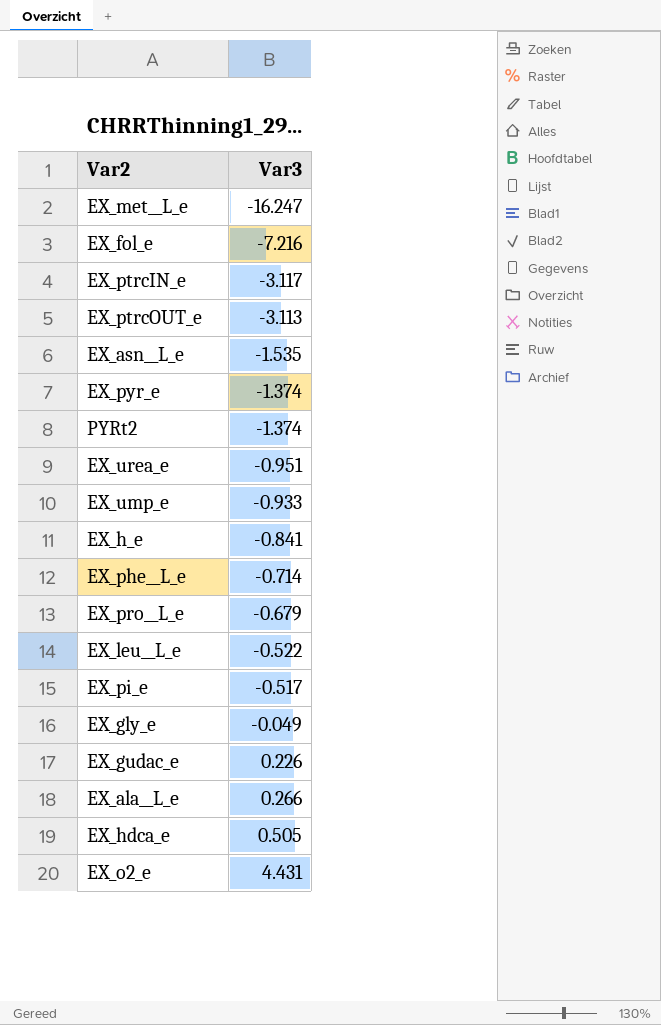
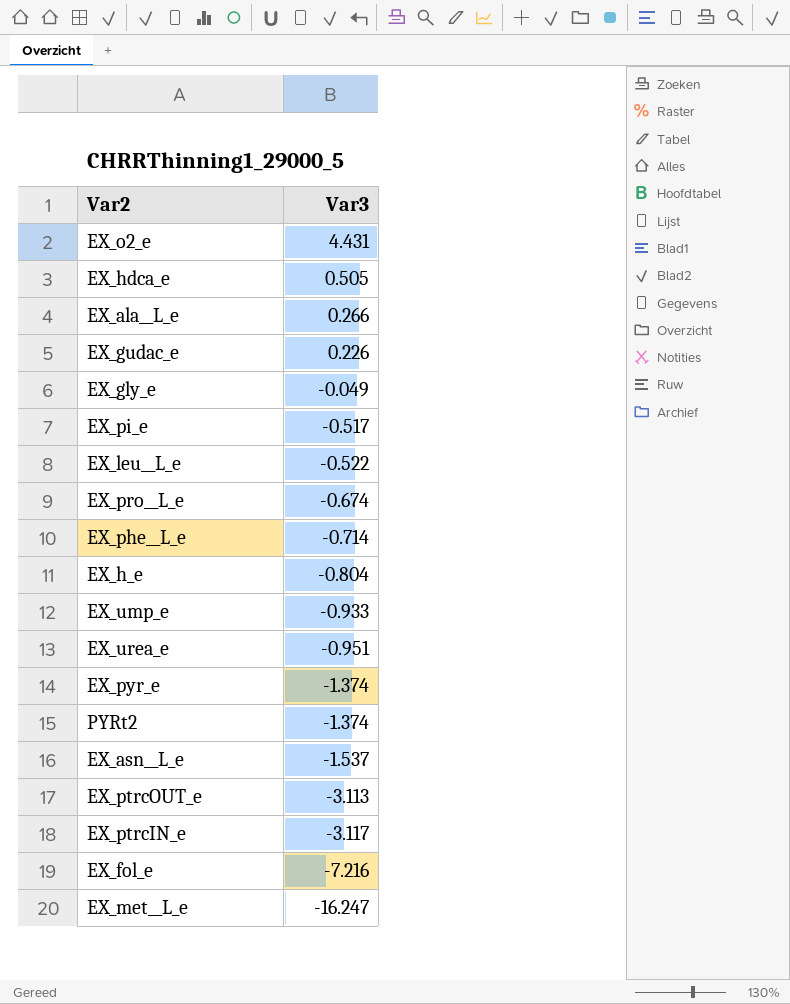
row order: Var3 ascending -> Var3 descending
EX_pro__L_e | Var3: -0.679 -> -0.674
EX_h_e | Var3: -0.841 -> -0.804
EX_asn__L_e | Var3: -1.535 -> -1.537

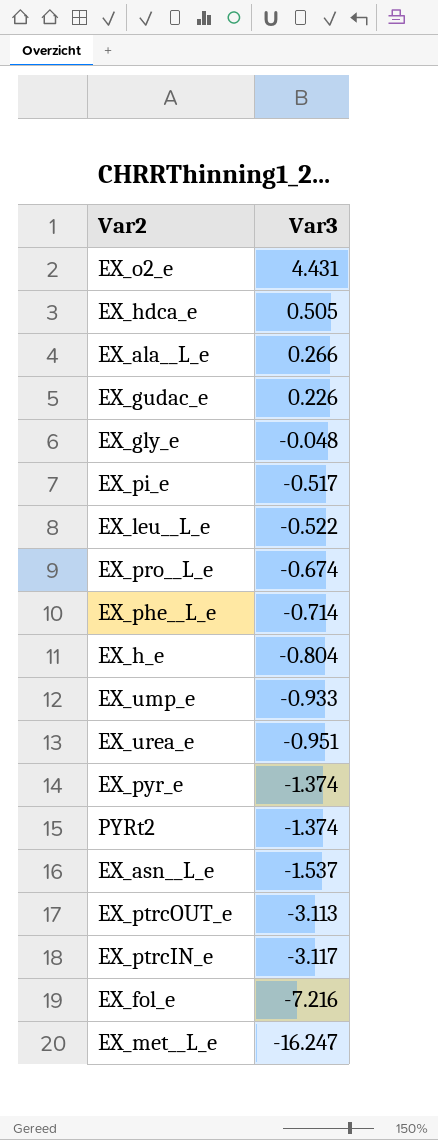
EX_gly_e | Var3: -0.049 -> -0.048

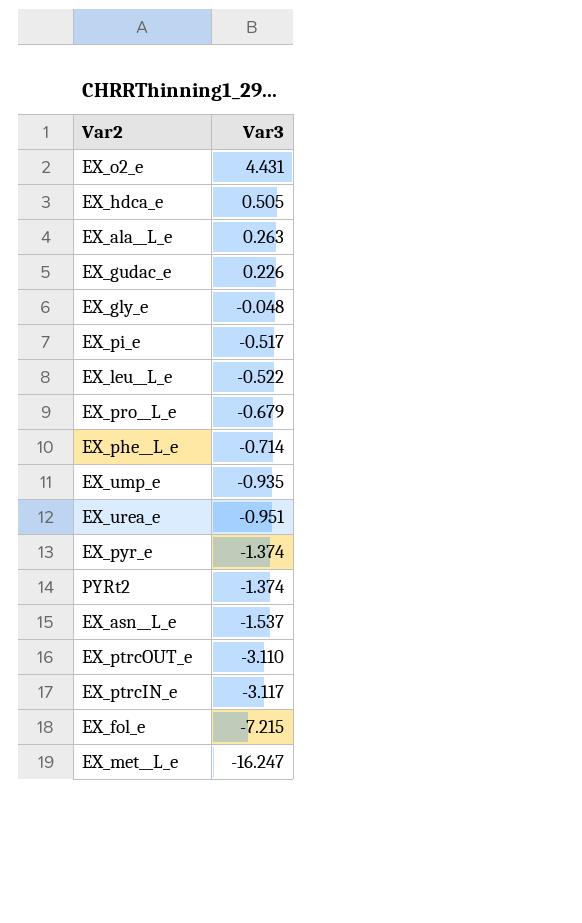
row EX_h_e: -0.804 -> none
EX_ala__L_e | Var3: 0.266 -> 0.263
EX_pro__L_e | Var3: -0.674 -> -0.679
EX_ump_e | Var3: -0.933 -> -0.935
EX_ptrcOUT_e | Var3: -3.113 -> -3.110
EX_fol_e | Var3: -7.216 -> -7.215

